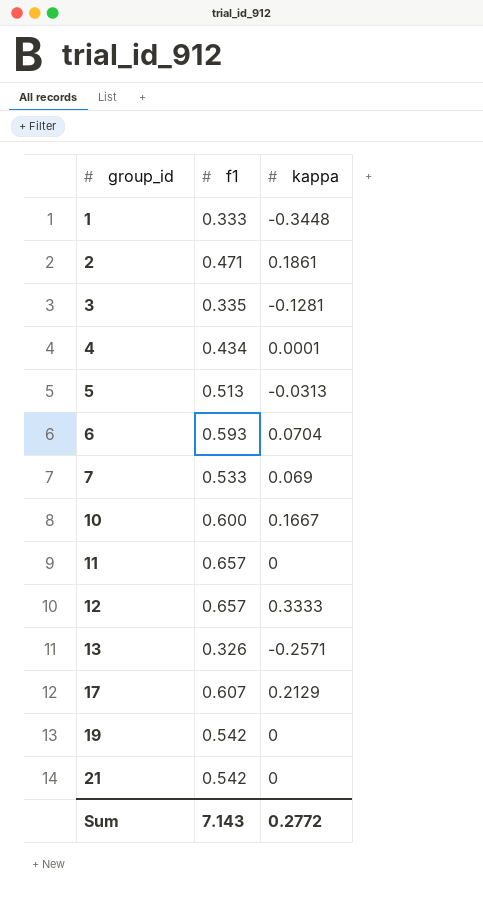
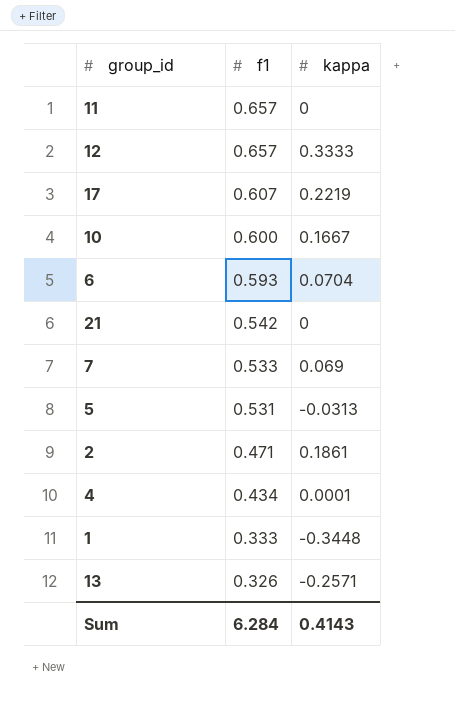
row order: group_id ascending -> f1 descending
row 3: 0.335 | -0.1281 -> none
row 19: 0.542 | 0 -> none
17 | kappa: 0.2129 -> 0.2219
5 | f1: 0.513 -> 0.531
Sum | f1: 7.143 -> 6.284
Sum | kappa: 0.2772 -> 0.4143

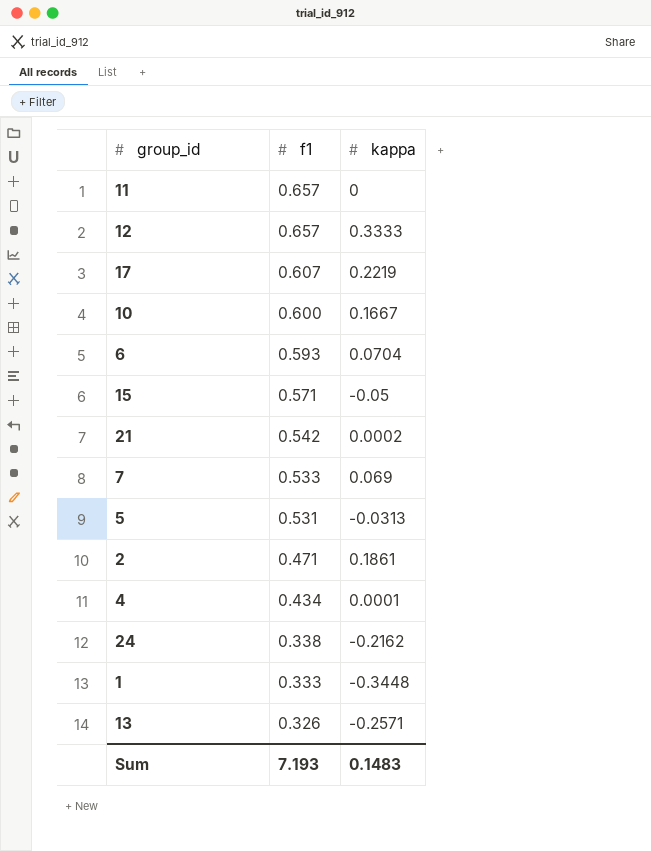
row 15: none -> 0.571 | -0.05
21 | kappa: 0 -> 0.0002
row 24: none -> 0.338 | -0.2162
Sum | f1: 6.284 -> 7.193
Sum | kappa: 0.4143 -> 0.1483

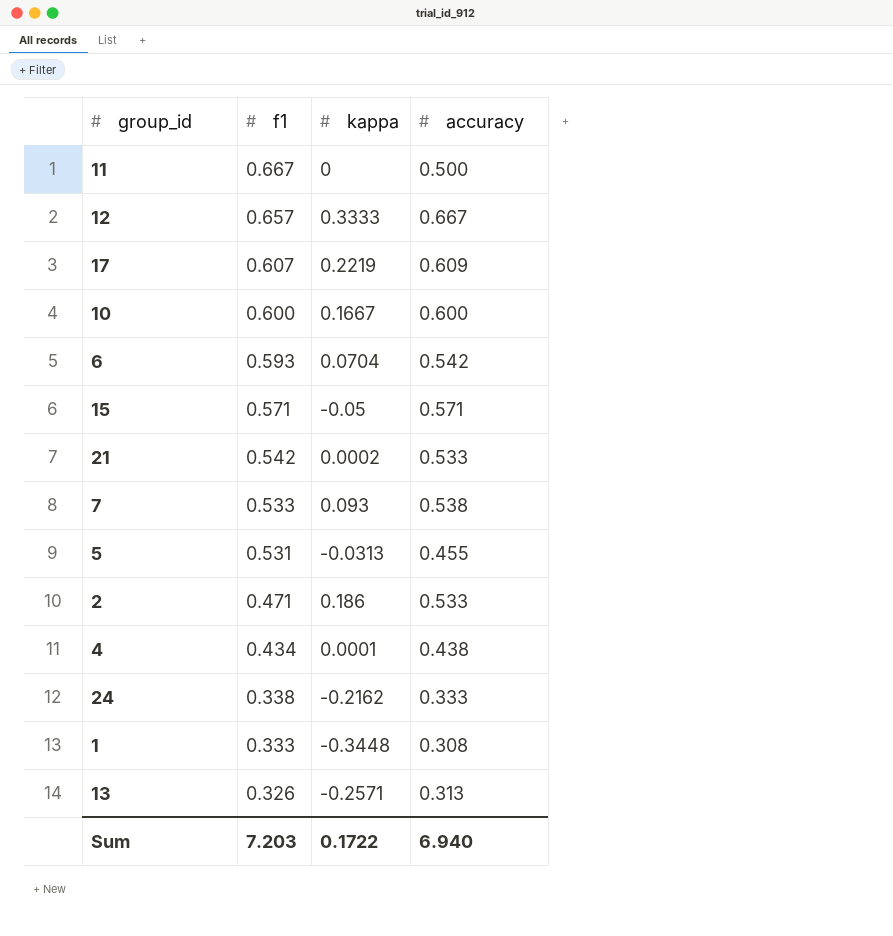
column accuracy | position: none -> 4
11 | f1: 0.657 -> 0.667
7 | kappa: 0.069 -> 0.093
2 | kappa: 0.1861 -> 0.186
Sum | f1: 7.193 -> 7.203
Sum | kappa: 0.1483 -> 0.1722

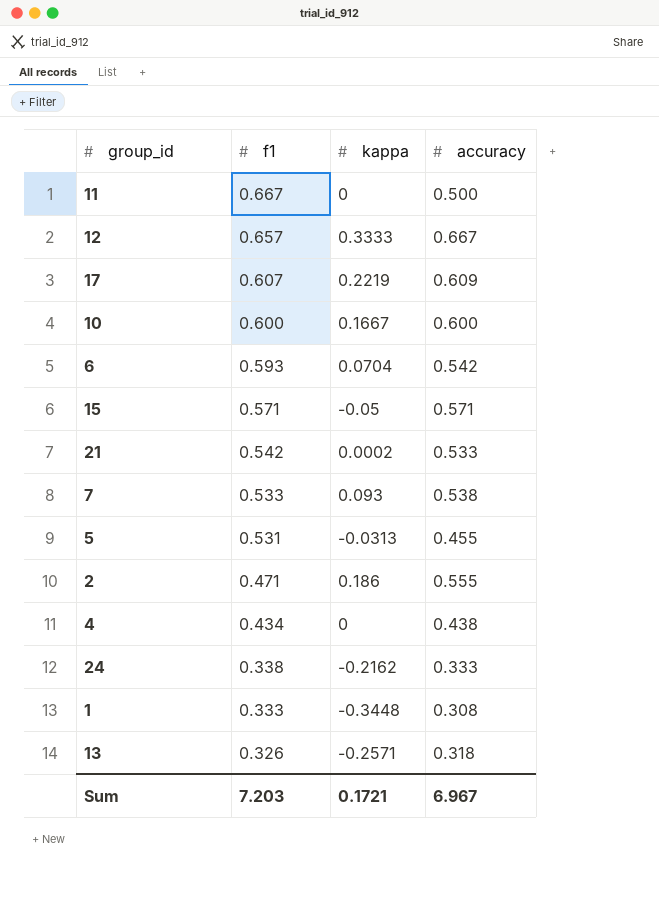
2 | accuracy: 0.533 -> 0.555
4 | kappa: 0.0001 -> 0
13 | accuracy: 0.313 -> 0.318
Sum | kappa: 0.1722 -> 0.1721
Sum | accuracy: 6.940 -> 6.967

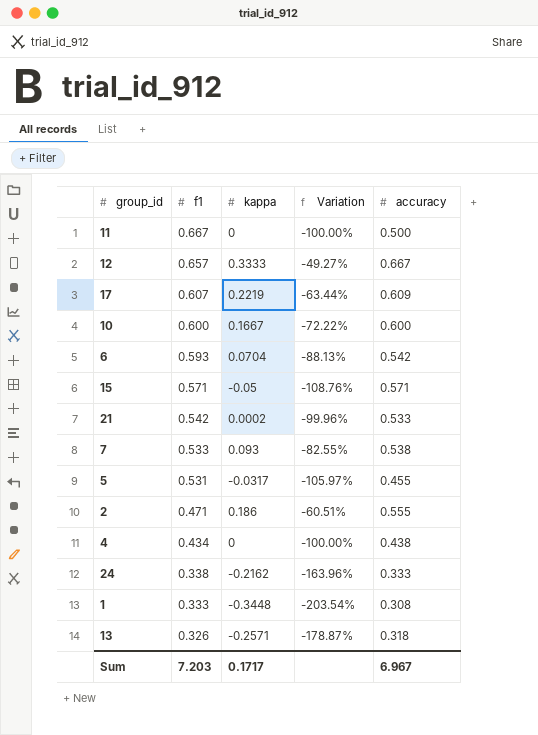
column Variation | formula: none -> ([kappa] - [f1]) / [f1]
5 | kappa: -0.0313 -> -0.0317
Sum | kappa: 0.1721 -> 0.1717

